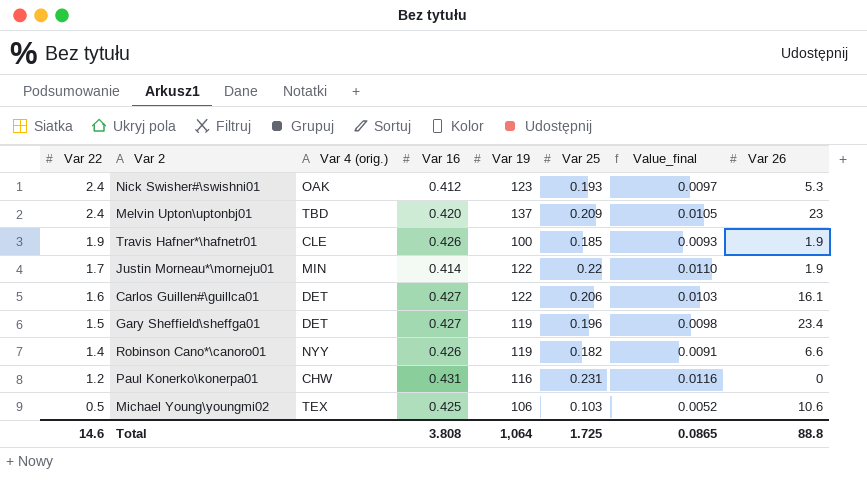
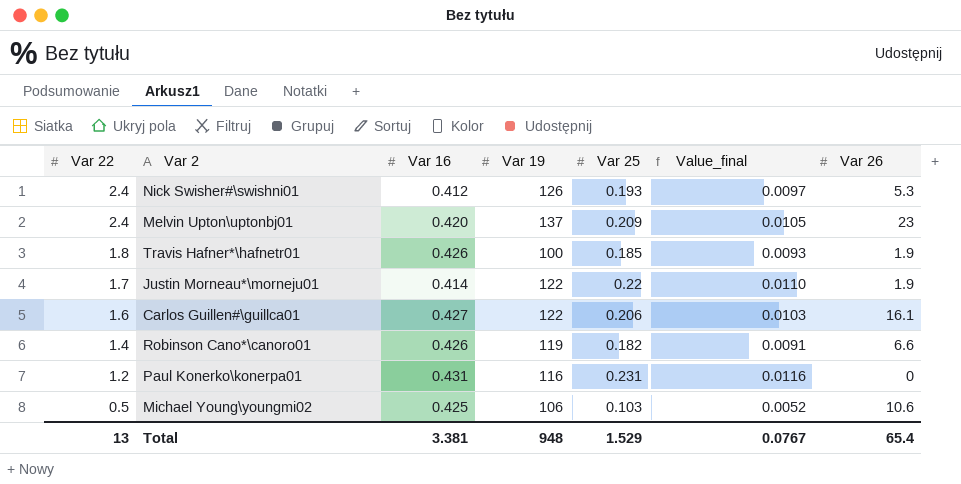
column Var 4 (orig.) | position: 3 -> none
row Gary Sheffield\sheffga01: 1.5 | DET | 0.427 | 119 | 0.196 | 0.0098 | 23.4 -> none
Nick Swisher#\swishni01 | Var 19: 123 -> 126
Travis Hafner*\hafnetr01 | Var 22: 1.9 -> 1.8
Total | Var 22: 14.6 -> 13
Total | Var 16: 3.808 -> 3.381
Total | Var 19: 1,064 -> 948
Total | Var 25: 1.725 -> 1.529
Total | Value_final: 0.0865 -> 0.0767
Total | Var 26: 88.8 -> 65.4

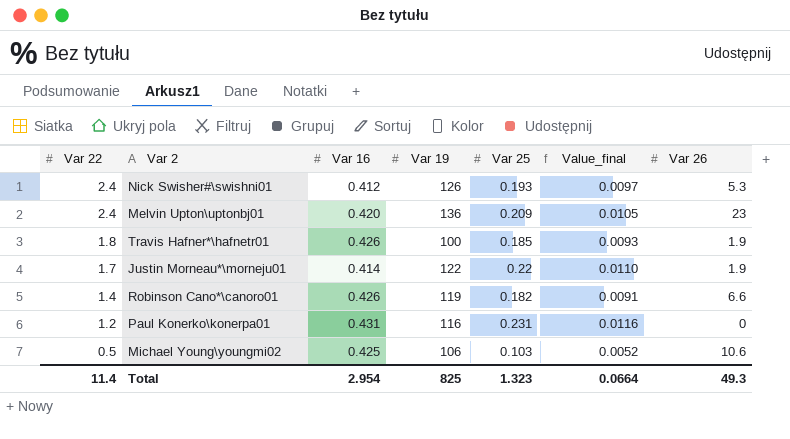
row Carlos Guillen#\guillca01: 1.6 | 0.427 | 122 | 0.206 | 0.0103 | 16.1 -> none
Melvin Upton\uptonbj01 | Var 19: 137 -> 136
Total | Var 22: 13 -> 11.4
Total | Var 16: 3.381 -> 2.954
Total | Var 19: 948 -> 825
Total | Var 25: 1.529 -> 1.323
Total | Value_final: 0.0767 -> 0.0664
Total | Var 26: 65.4 -> 49.3

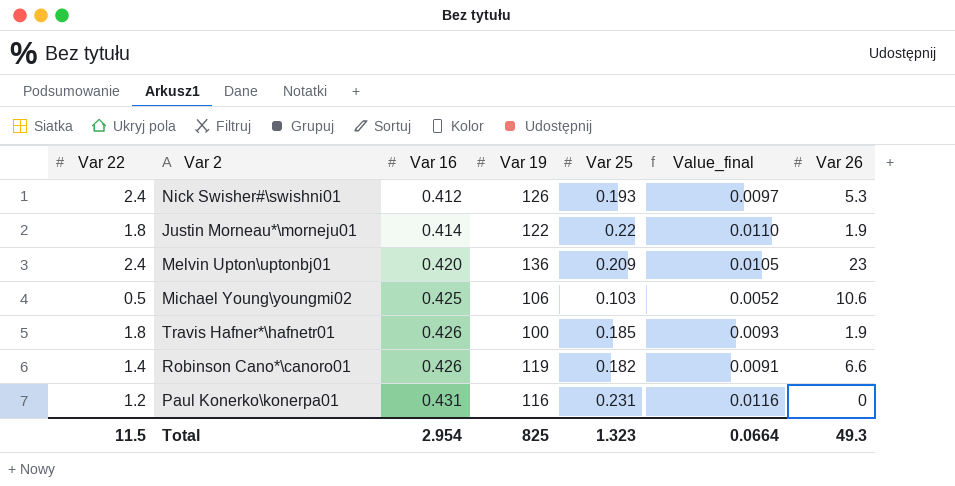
row order: Var 22 descending -> Var 16 ascending
Justin Morneau*\morneju01 | Var 22: 1.7 -> 1.8
Total | Var 22: 11.4 -> 11.5

